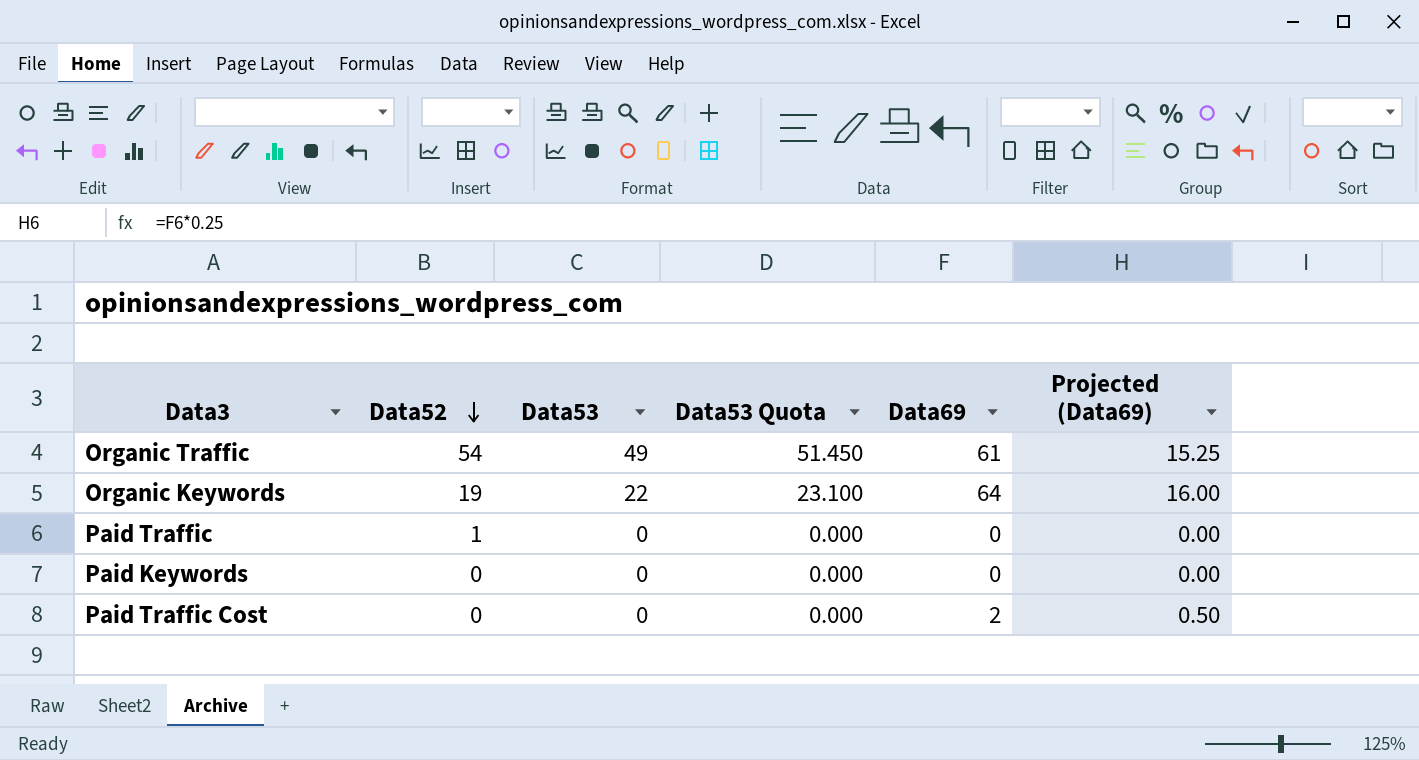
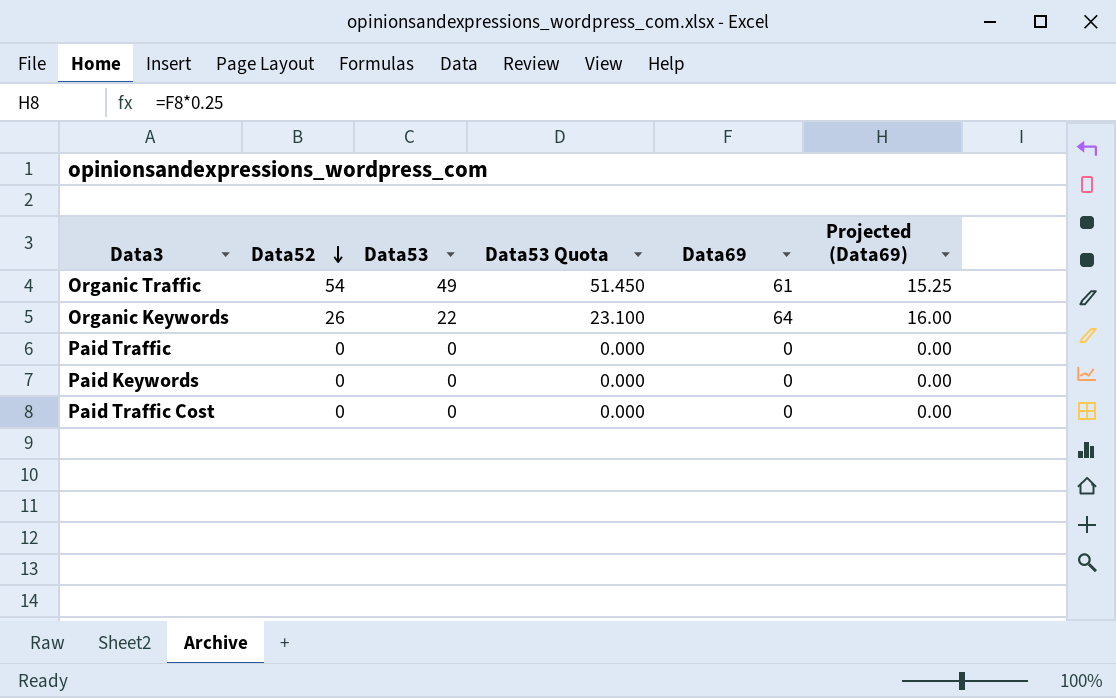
Organic Keywords | Data52: 19 -> 26
Paid Traffic | Data52: 1 -> 0
Paid Traffic Cost | Data69: 2 -> 0
Paid Traffic Cost | Projected (Data69): 0.50 -> 0.00

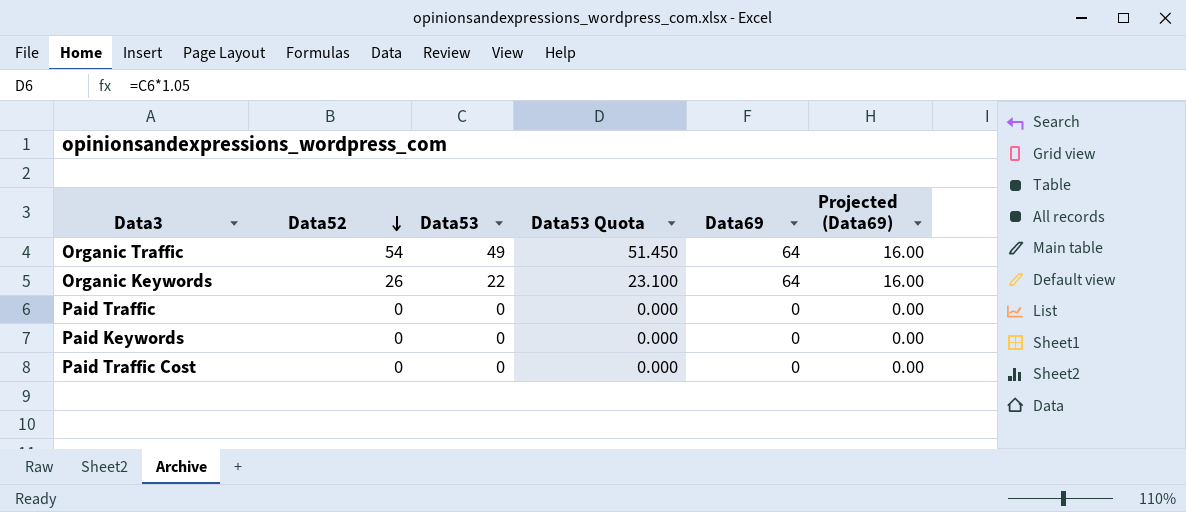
Organic Traffic | Data69: 61 -> 64
Organic Traffic | Projected (Data69): 15.25 -> 16.00

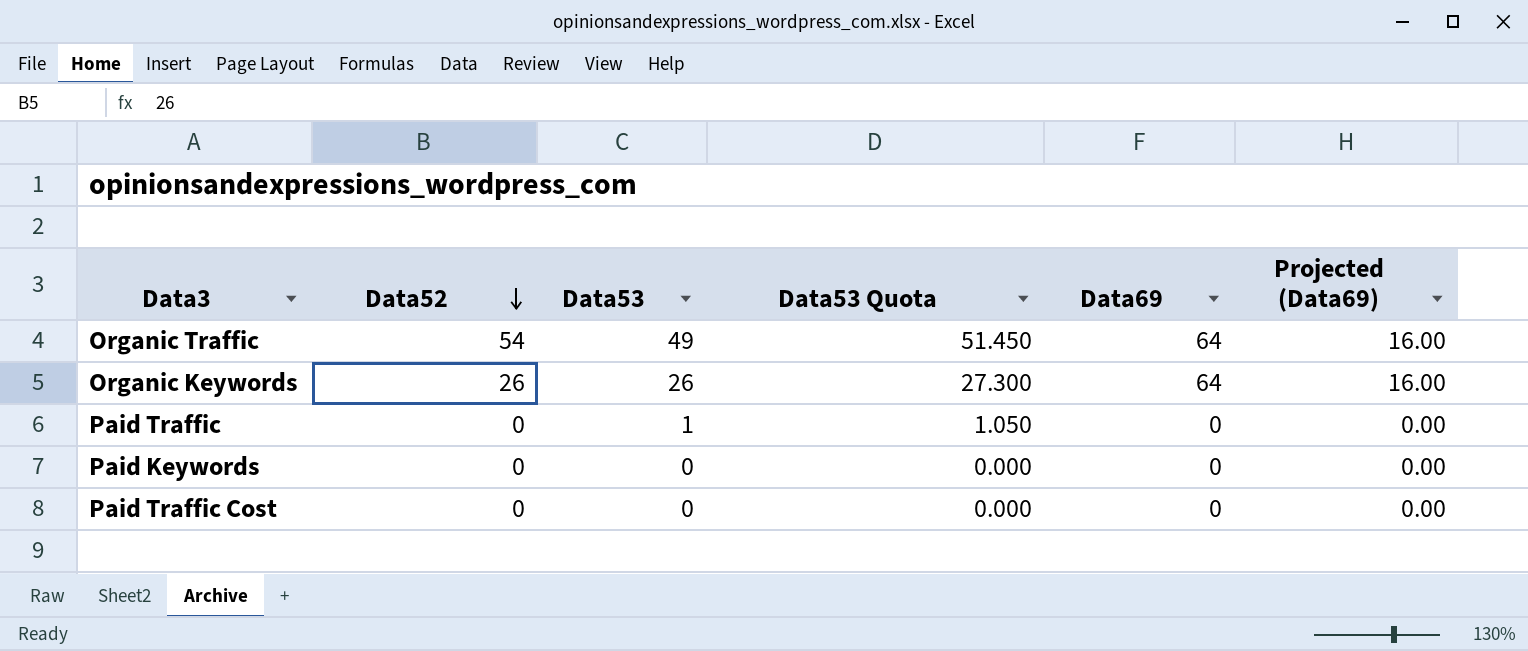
Organic Keywords | Data53: 22 -> 26
Organic Keywords | Data53 Quota: 23.100 -> 27.300
Paid Traffic | Data53: 0 -> 1
Paid Traffic | Data53 Quota: 0.000 -> 1.050

